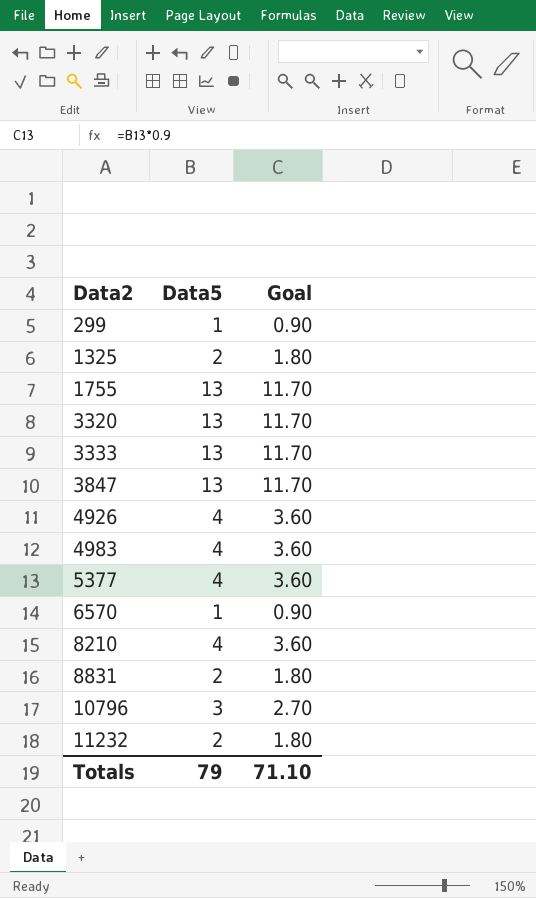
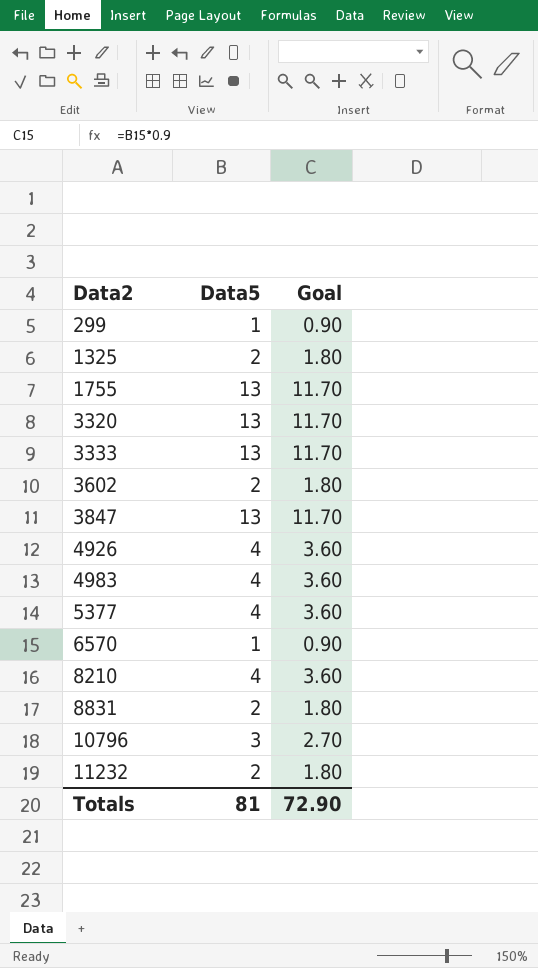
row 3602: none -> 2 | 1.80
Totals | Data5: 79 -> 81
Totals | Goal: 71.10 -> 72.90

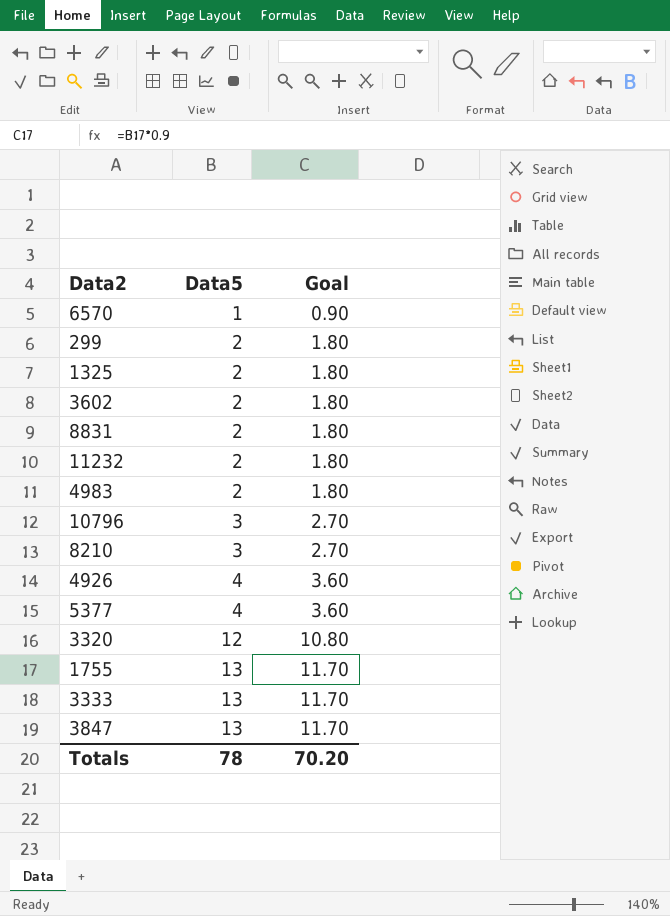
row order: Data2 ascending -> Data5 ascending
299 | Data5: 1 -> 2
299 | Goal: 0.90 -> 1.80
4983 | Data5: 4 -> 2
4983 | Goal: 3.60 -> 1.80
8210 | Data5: 4 -> 3
8210 | Goal: 3.60 -> 2.70
3320 | Data5: 13 -> 12
3320 | Goal: 11.70 -> 10.80
Totals | Data5: 81 -> 78
Totals | Goal: 72.90 -> 70.20

